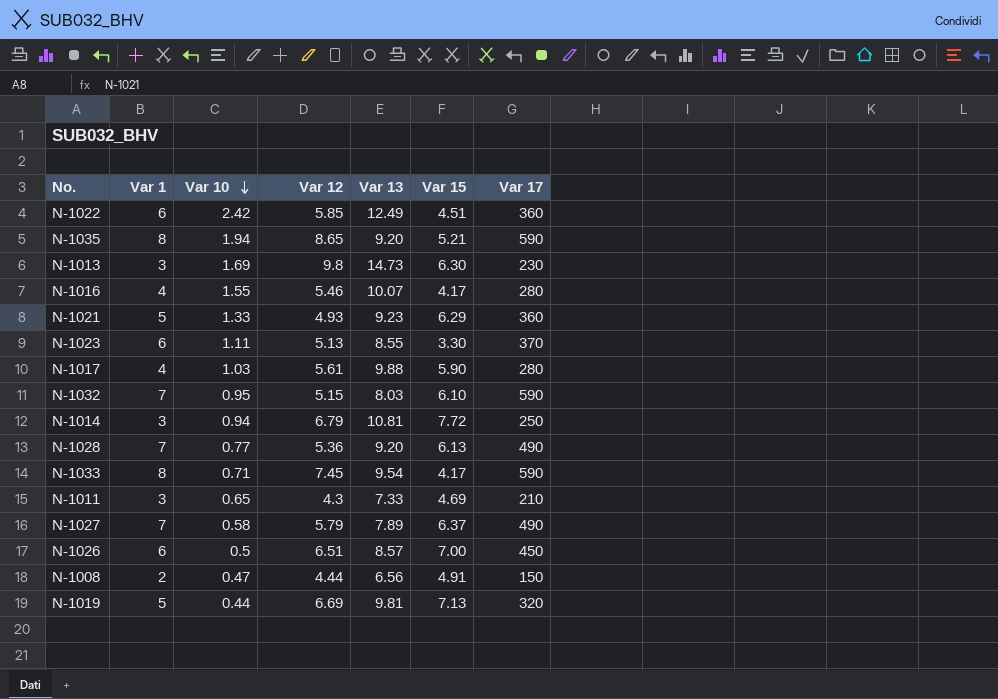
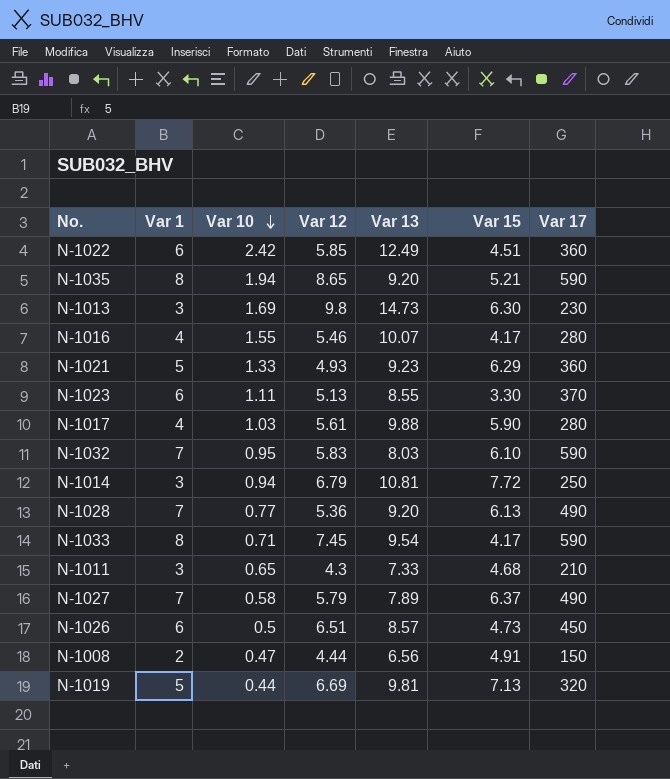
N-1032 | Var 12: 5.15 -> 5.83
N-1011 | Var 15: 4.69 -> 4.68
N-1026 | Var 15: 7.00 -> 4.73

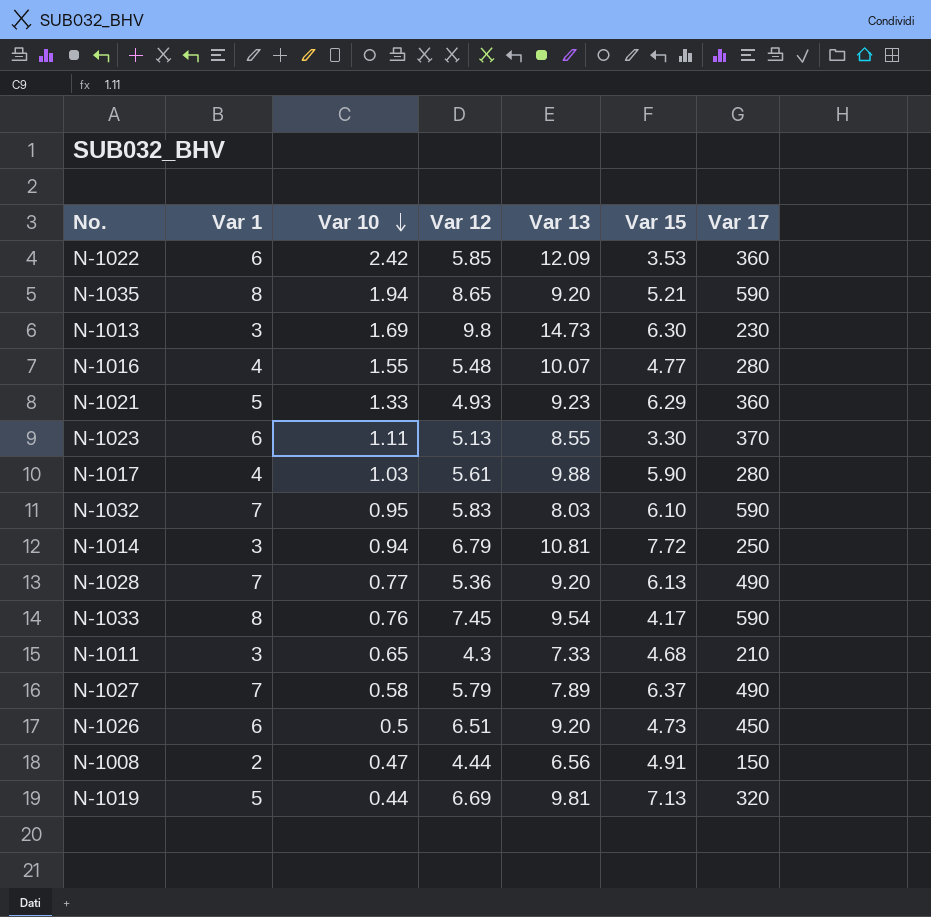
N-1022 | Var 13: 12.49 -> 12.09
N-1022 | Var 15: 4.51 -> 3.53
N-1016 | Var 12: 5.46 -> 5.48
N-1016 | Var 15: 4.17 -> 4.77
N-1033 | Var 10: 0.71 -> 0.76
N-1026 | Var 13: 8.57 -> 9.20

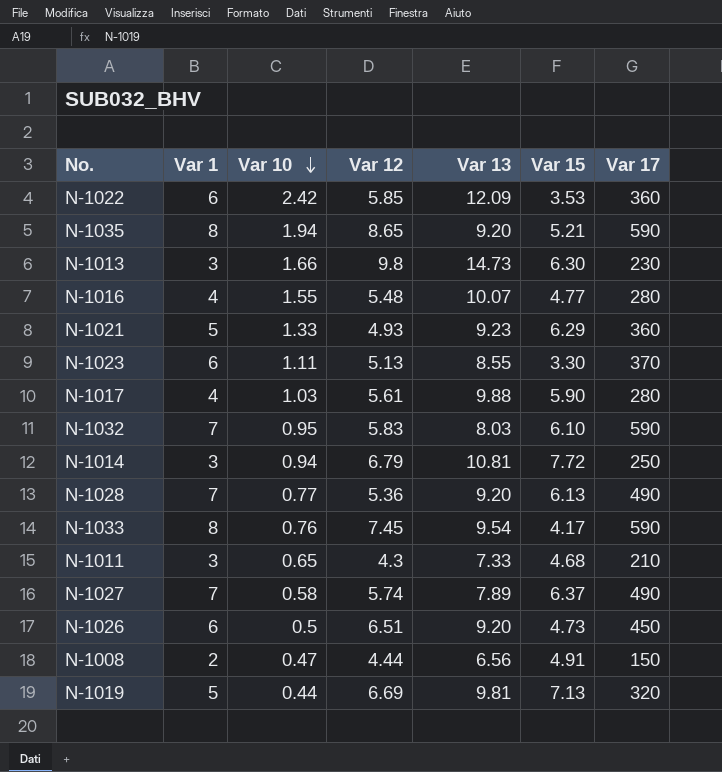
N-1013 | Var 10: 1.69 -> 1.66
N-1027 | Var 12: 5.79 -> 5.74

